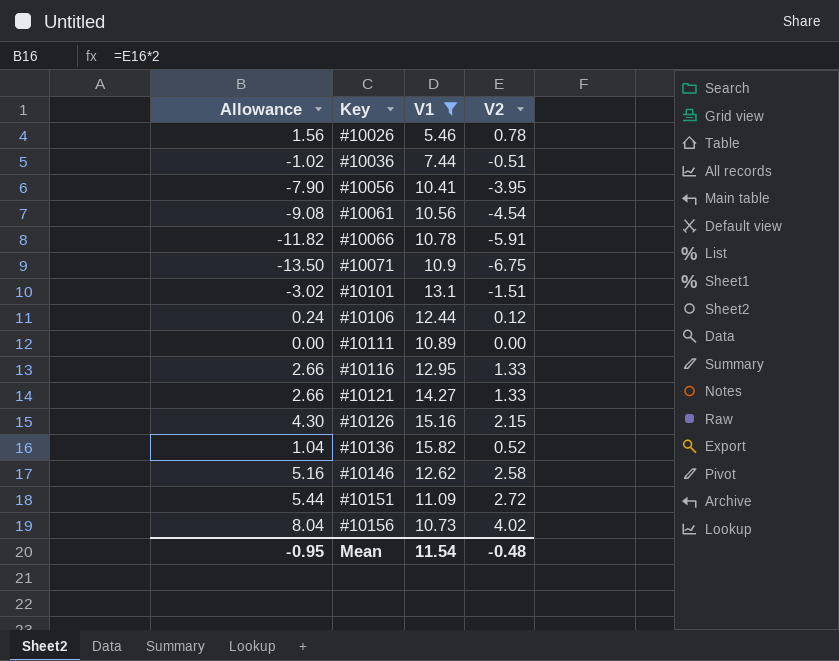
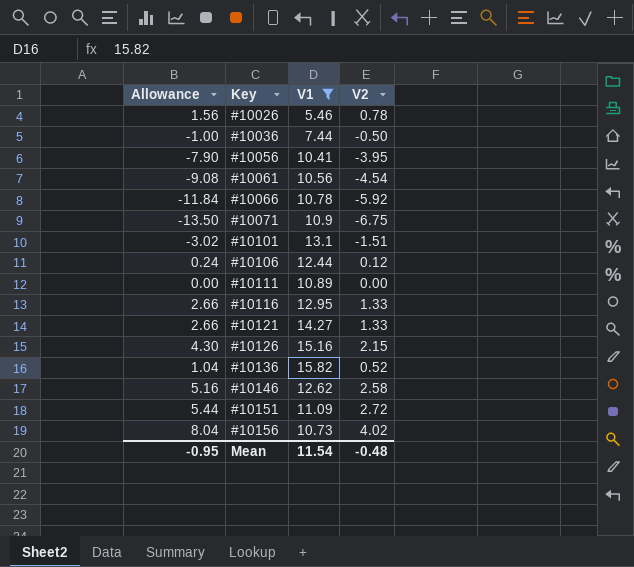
#10036 | Allowance: -1.02 -> -1.00
#10036 | V2: -0.51 -> -0.50
#10066 | Allowance: -11.82 -> -11.84
#10066 | V2: -5.91 -> -5.92

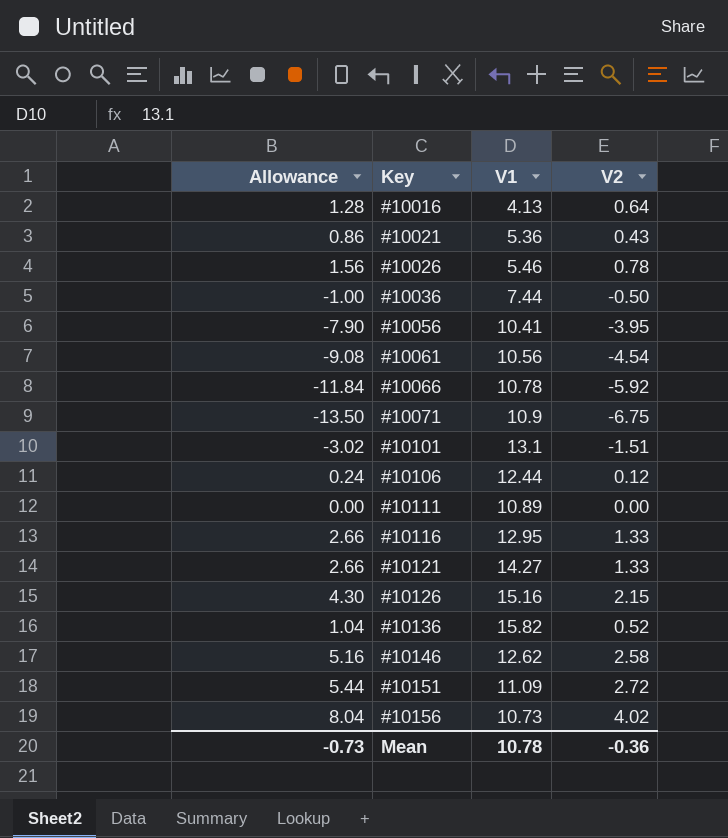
filter: V1 >= 5.46 -> none
Mean | Allowance: -0.95 -> -0.73
Mean | V1: 11.54 -> 10.78
Mean | V2: -0.48 -> -0.36

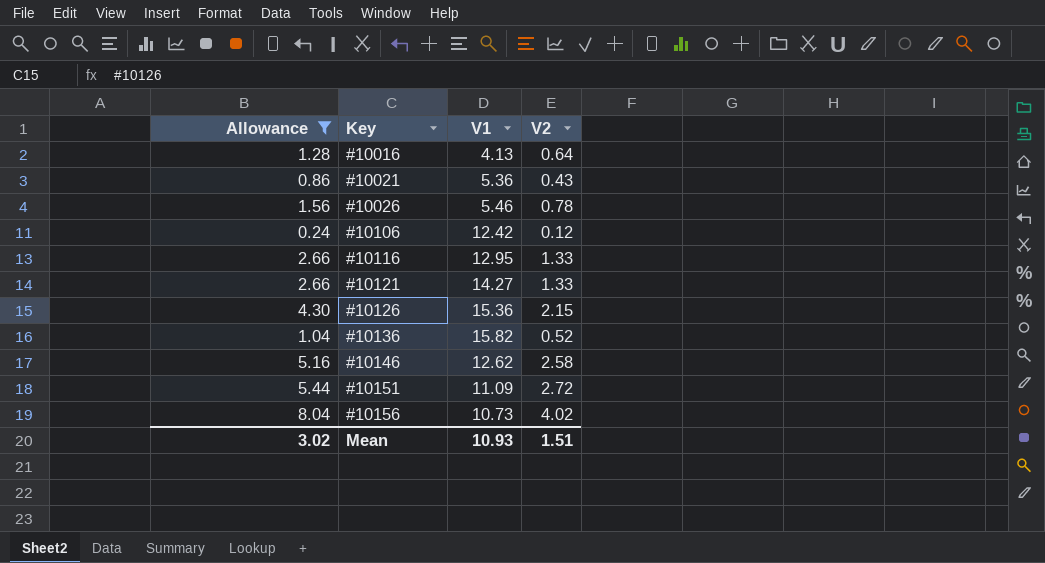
filter: none -> Allowance >= 0.24
#10106 | V1: 12.44 -> 12.42
#10126 | V1: 15.16 -> 15.36
Mean | Allowance: -0.73 -> 3.02
Mean | V1: 10.78 -> 10.93
Mean | V2: -0.36 -> 1.51

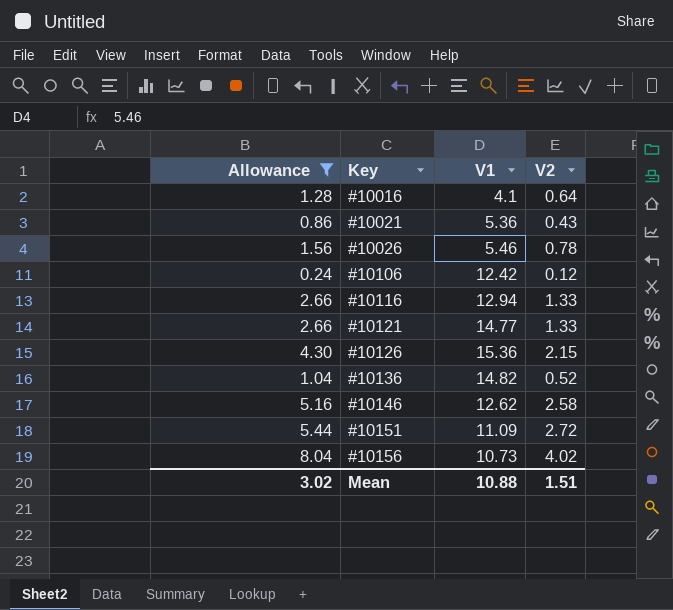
#10016 | V1: 4.13 -> 4.1
#10116 | V1: 12.95 -> 12.94
#10121 | V1: 14.27 -> 14.77
#10136 | V1: 15.82 -> 14.82
Mean | V1: 10.93 -> 10.88

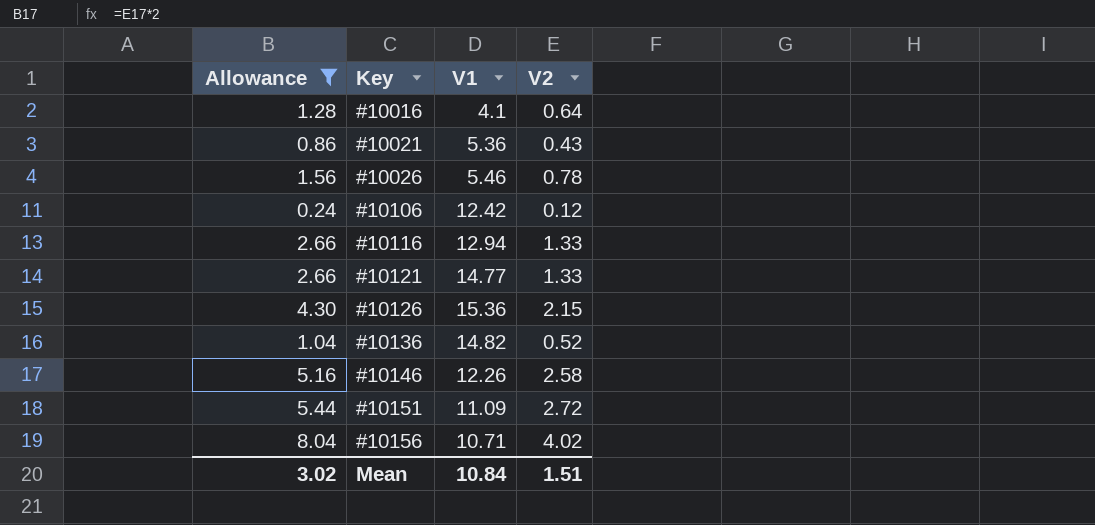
#10146 | V1: 12.62 -> 12.26
#10156 | V1: 10.73 -> 10.71
Mean | V1: 10.88 -> 10.84

